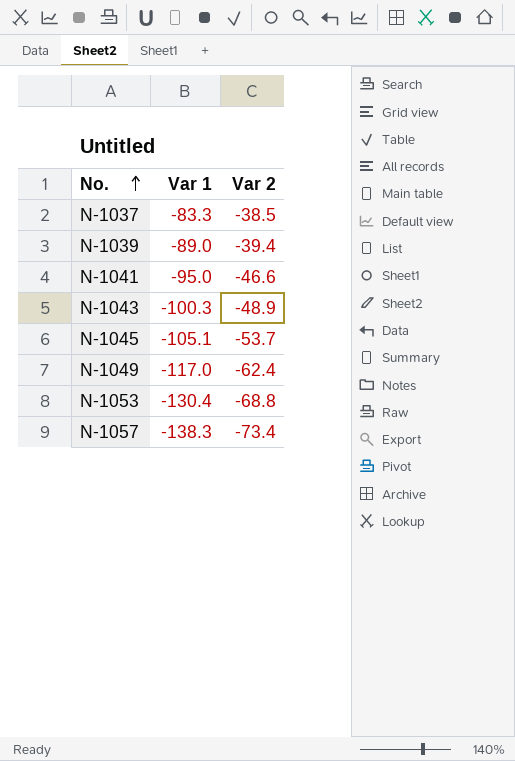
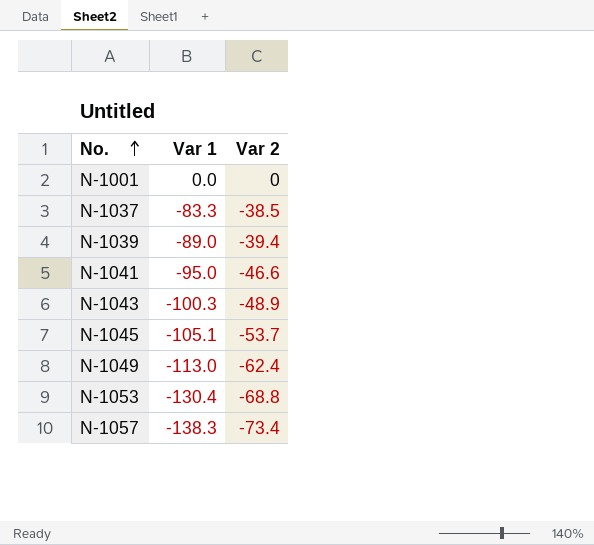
row N-1001: none -> 0.0 | 0
N-1049 | Var 1: -117.0 -> -113.0

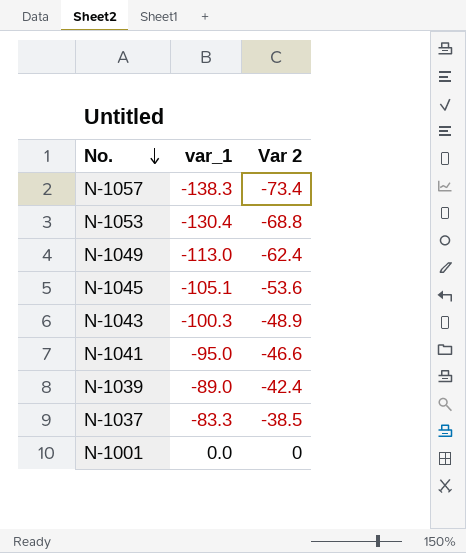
row order: No. ascending -> No. descending
column name: Var 1 -> var_1
N-1045 | Var 2: -53.7 -> -53.6
N-1039 | Var 2: -39.4 -> -42.4

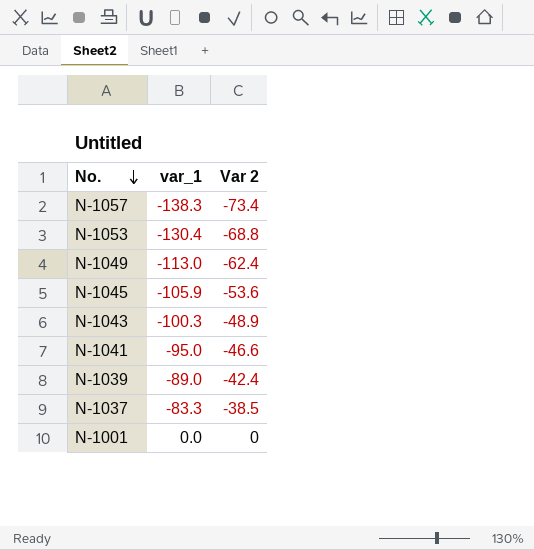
N-1045 | var_1: -105.1 -> -105.9

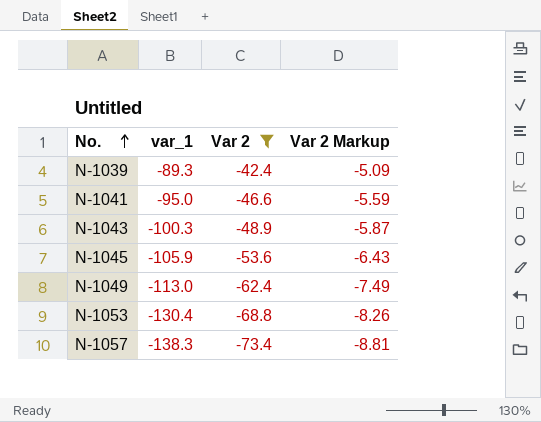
filter: none -> Var 2 <= -42.4
row order: No. descending -> No. ascending
column Var 2 Markup | formula: none -> [Var 2] * 0.12
N-1039 | var_1: -89.0 -> -89.3

